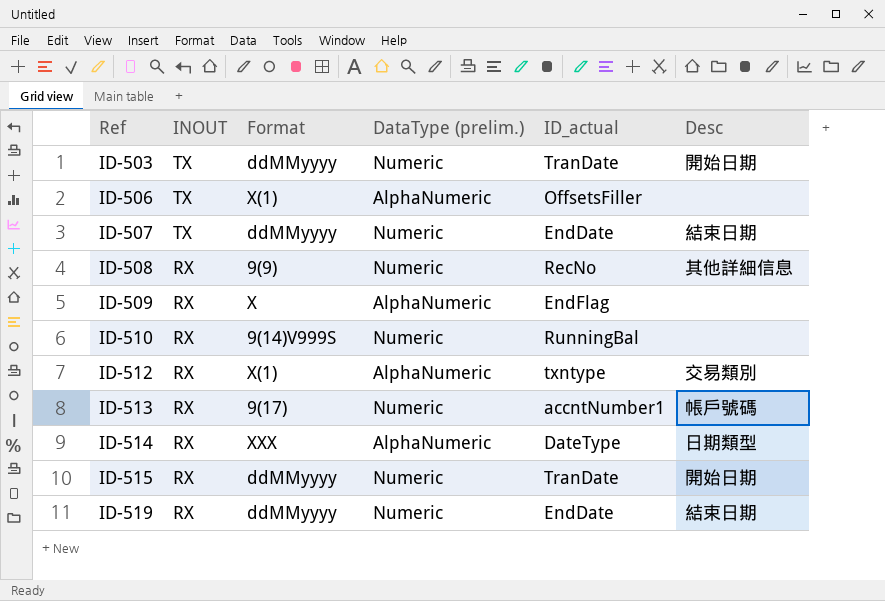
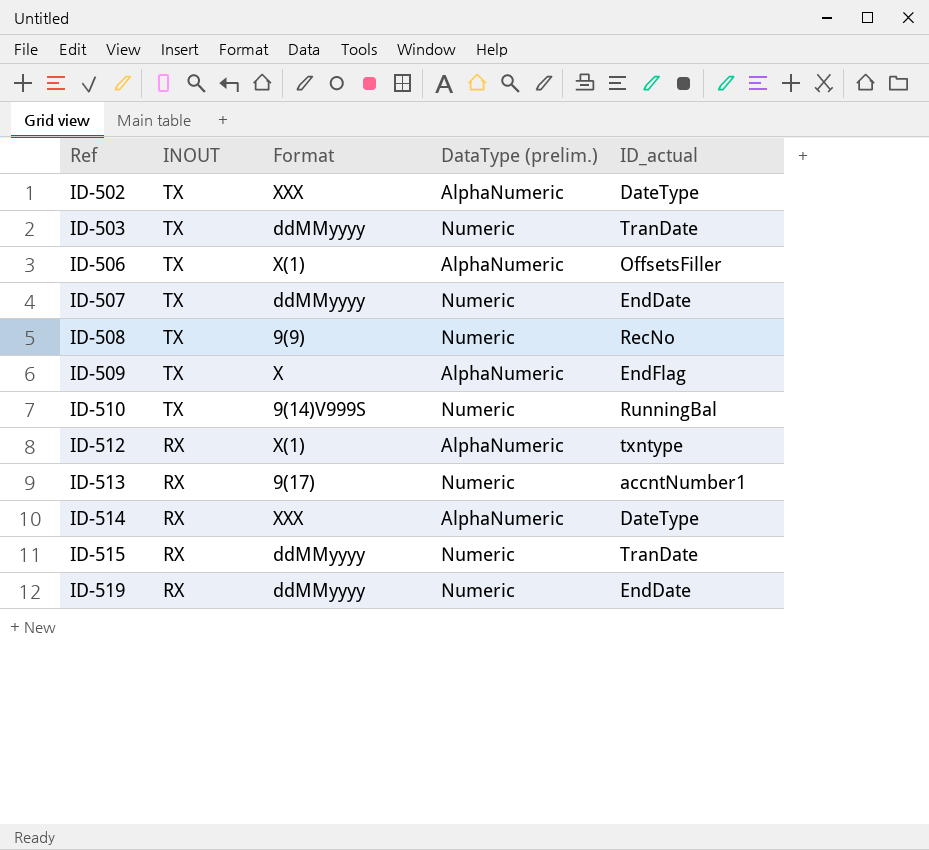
column Desc | position: 6 -> none
row ID-502: none -> TX | XXX | AlphaNumeric | DateType
ID-508 | INOUT: RX -> TX
ID-509 | INOUT: RX -> TX
ID-510 | INOUT: RX -> TX

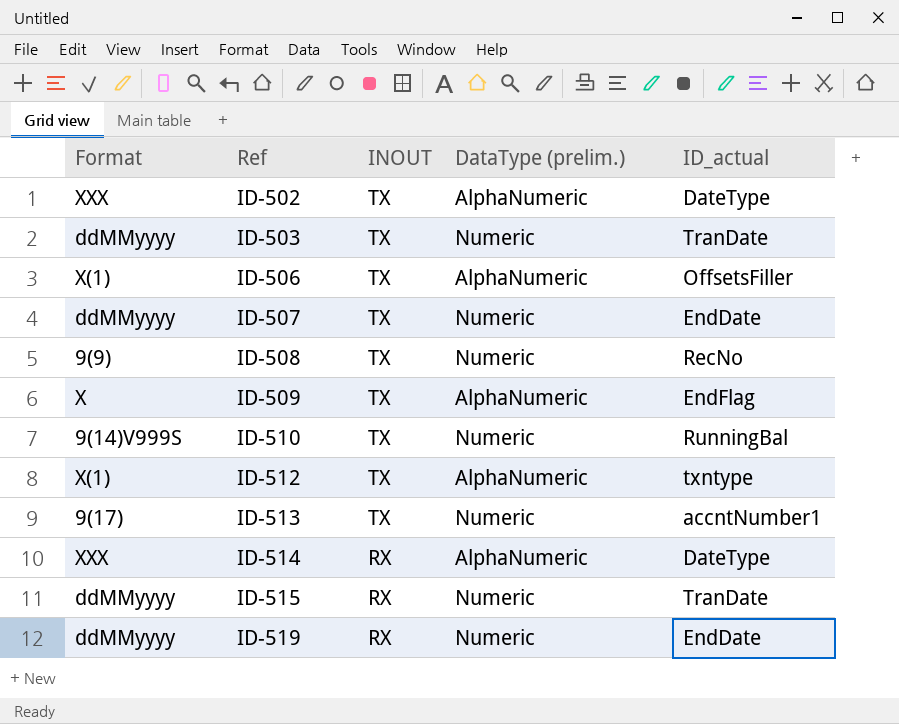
column Format | position: 3 -> 1
ID-512 | INOUT: RX -> TX
ID-513 | INOUT: RX -> TX

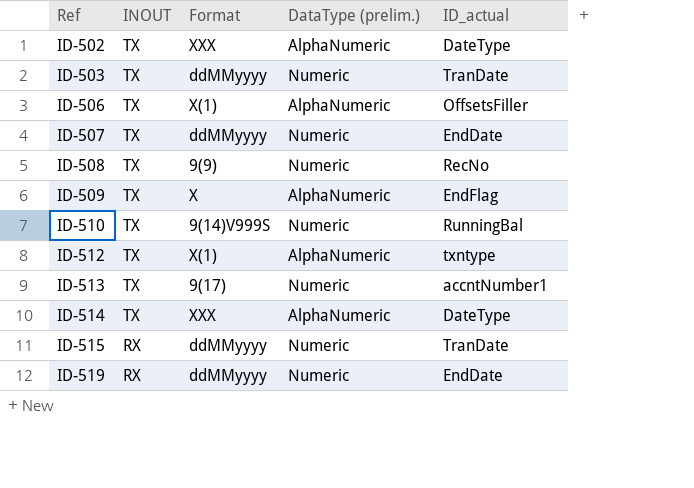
column Format | position: 1 -> 3
ID-514 | INOUT: RX -> TX

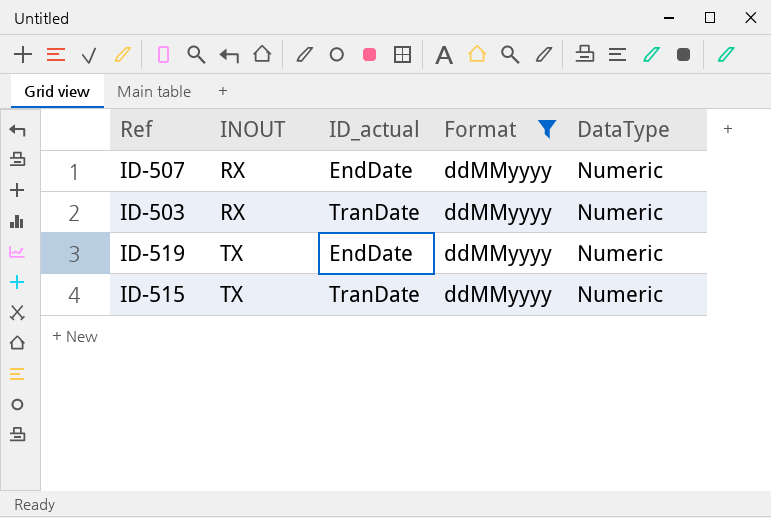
filter: none -> Format = ddMMyyyy
row order: Ref ascending -> INOUT ascending
column ID_actual | position: 5 -> 3
column name: DataType (prelim.) -> DataType
ID-507 | INOUT: TX -> RX
ID-503 | INOUT: TX -> RX
ID-519 | INOUT: RX -> TX
ID-515 | INOUT: RX -> TX

